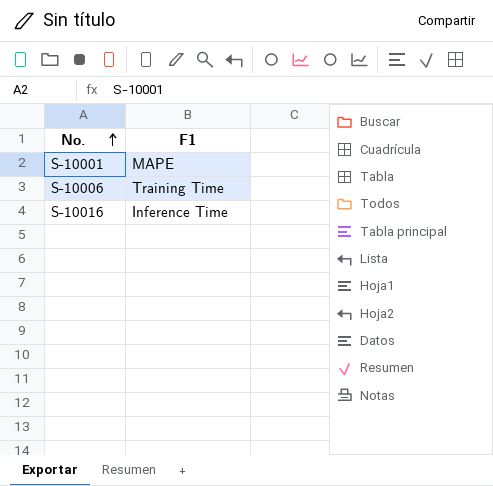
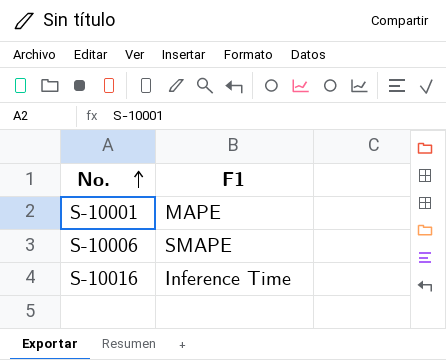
S-10006 | F1: Training Time -> SMAPE

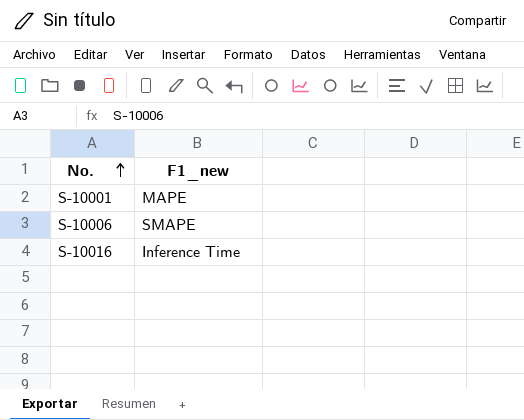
column name: F1 -> F1_new

